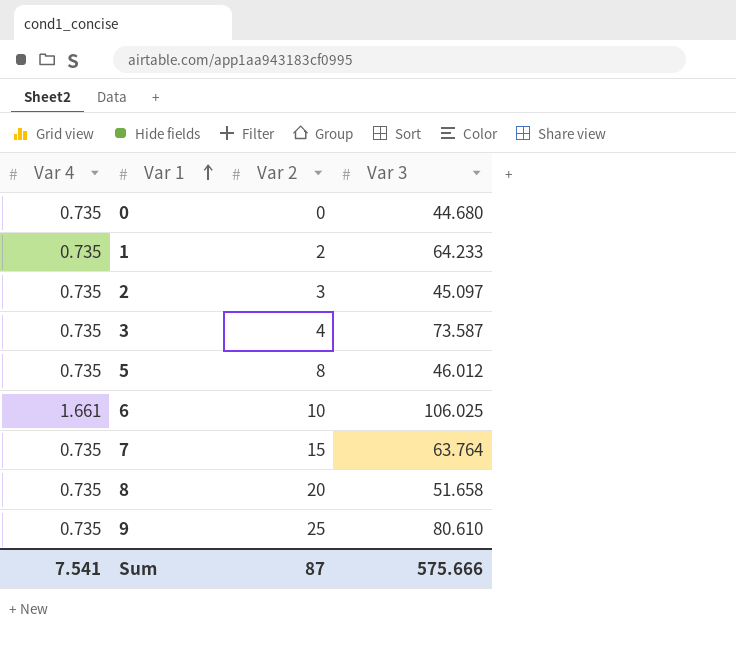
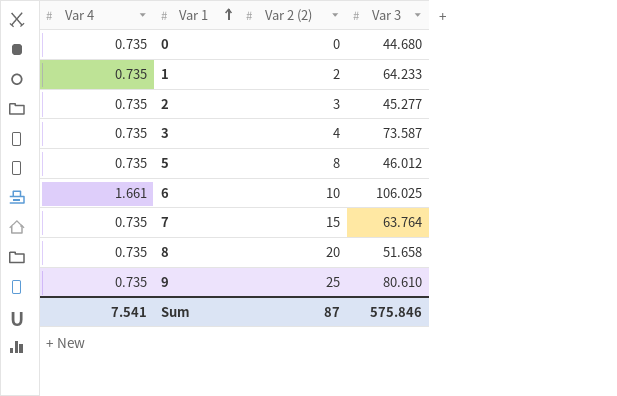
column name: Var 2 -> Var 2 (2)
2 | Var 3: 45.097 -> 45.277
Sum | Var 3: 575.666 -> 575.846

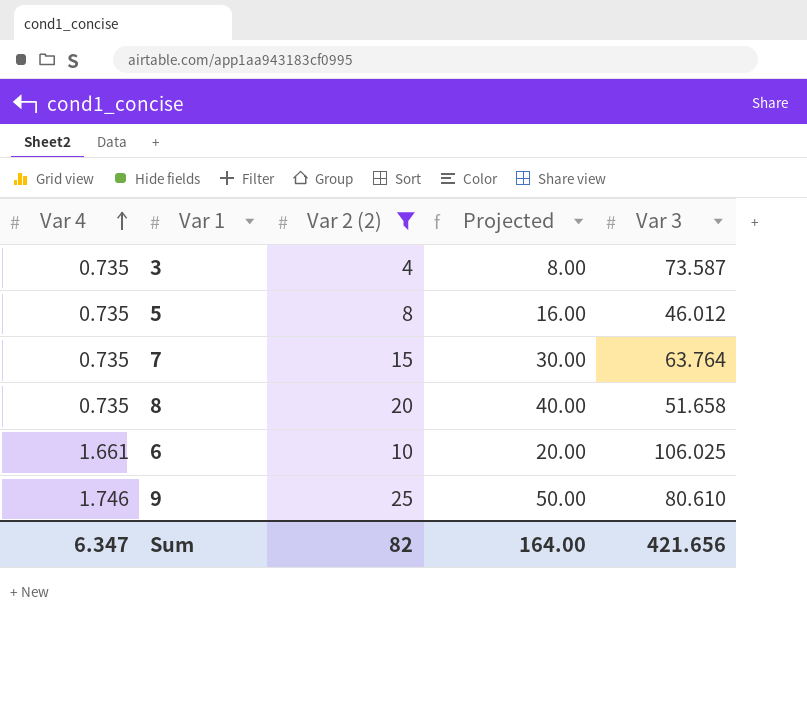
filter: none -> Var 2 (2) >= 4
row order: Var 1 ascending -> Var 4 ascending
column Projected | formula: none -> [Var 2 (2)] * 2
9 | Var 4: 0.735 -> 1.746
Sum | Var 4: 7.541 -> 6.347
Sum | Var 2 (2): 87 -> 82
Sum | Var 3: 575.846 -> 421.656

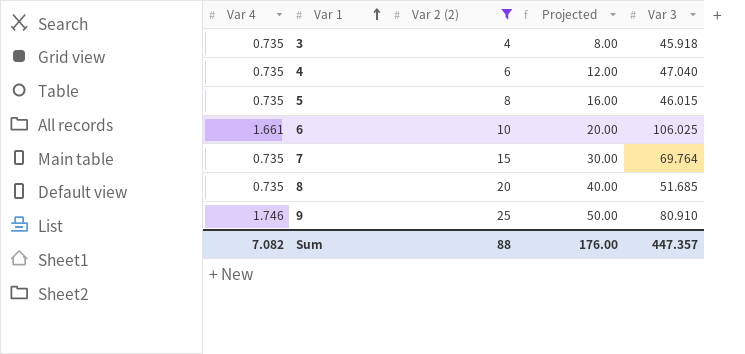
row order: Var 4 ascending -> Var 1 ascending
3 | Var 3: 73.587 -> 45.918
row 4: none -> 0.735 | 6 | 12.00 | 47.040
5 | Var 3: 46.012 -> 46.015
7 | Var 3: 63.764 -> 69.764
8 | Var 3: 51.658 -> 51.685
9 | Var 3: 80.610 -> 80.910
Sum | Var 4: 6.347 -> 7.082
Sum | Var 2 (2): 82 -> 88
Sum | Projected: 164.00 -> 176.00
Sum | Var 3: 421.656 -> 447.357

